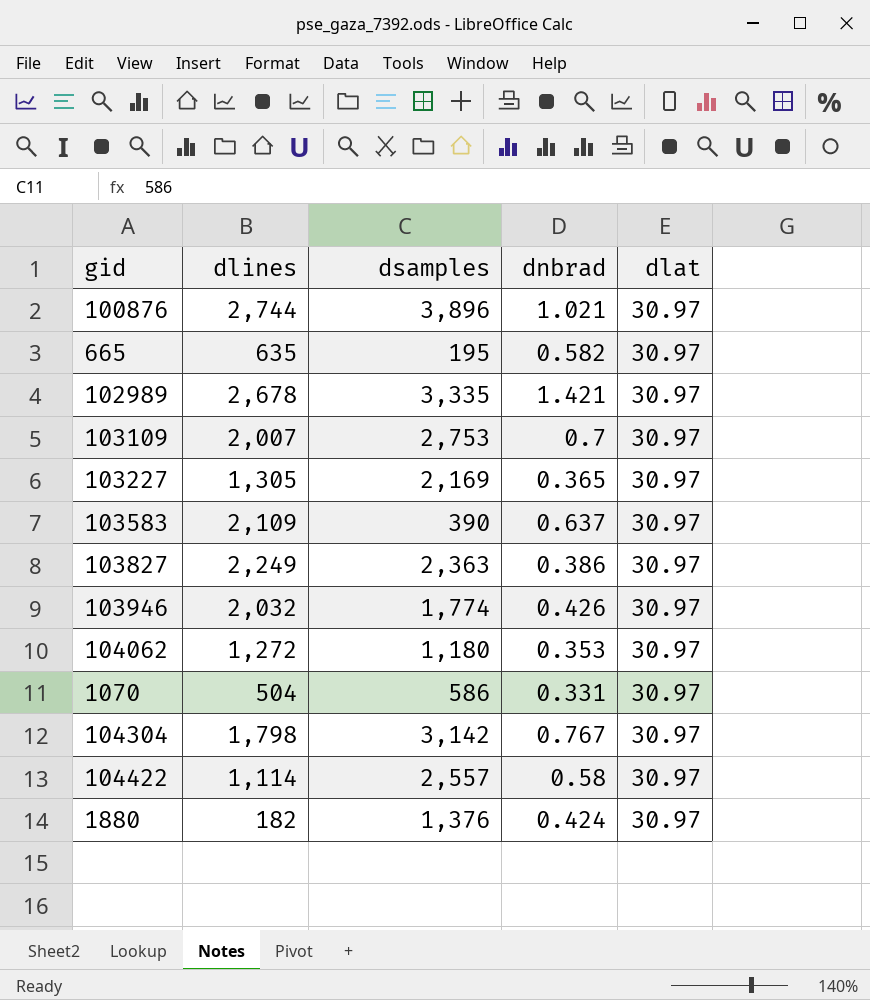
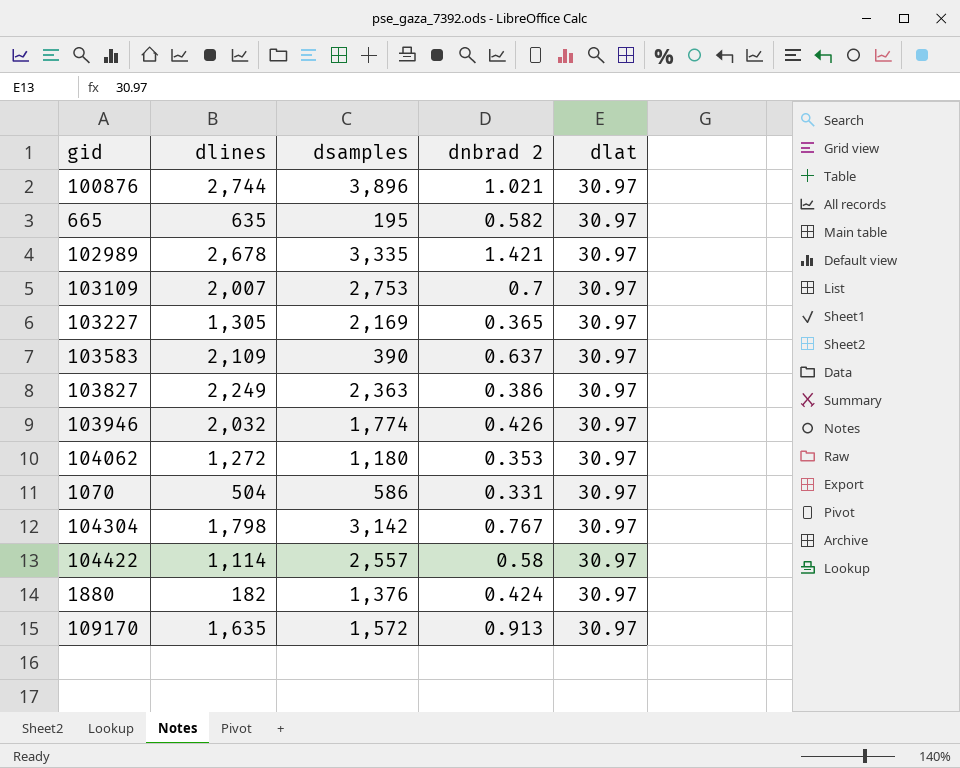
column name: dnbrad -> dnbrad 2
row 109170: none -> 1,635 | 1,572 | 0.913 | 30.97

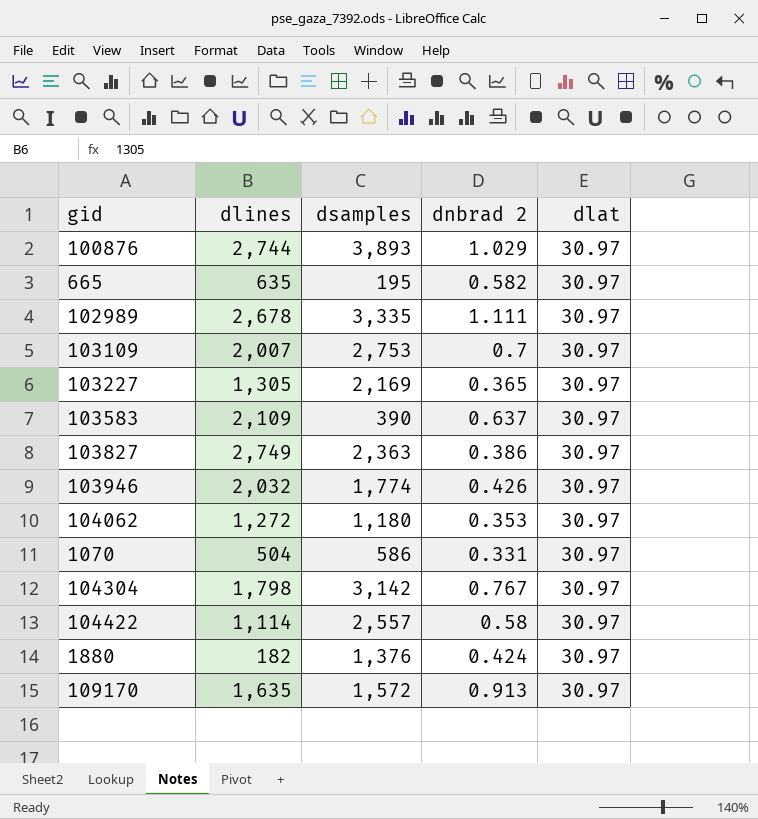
100876 | dsamples: 3,896 -> 3,893
100876 | dnbrad 2: 1.021 -> 1.029
102989 | dnbrad 2: 1.421 -> 1.111
103827 | dlines: 2,249 -> 2,749

